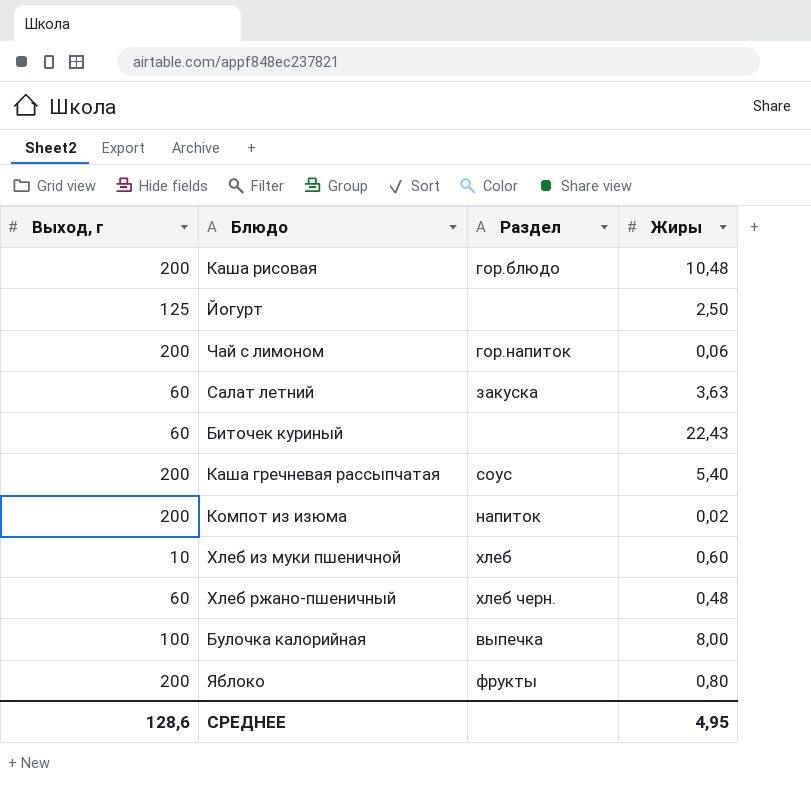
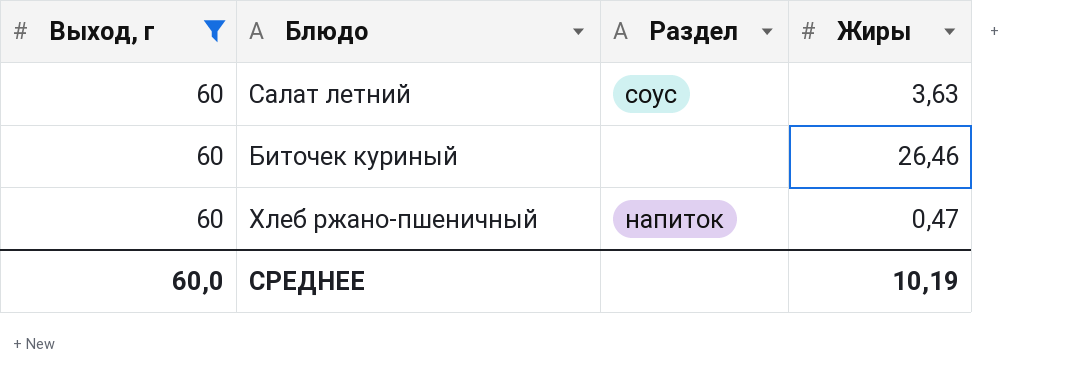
filter: none -> Выход, г = 60
Салат летний | Раздел: закуска -> соус
Биточек куриный | Жиры: 22,43 -> 26,46
Хлеб ржано-пшеничный | Раздел: хлеб черн. -> напиток
Хлеб ржано-пшеничный | Жиры: 0,48 -> 0,47
СРЕДНЕЕ | Выход, г: 128,6 -> 60,0
СРЕДНЕЕ | Жиры: 4,95 -> 10,19

